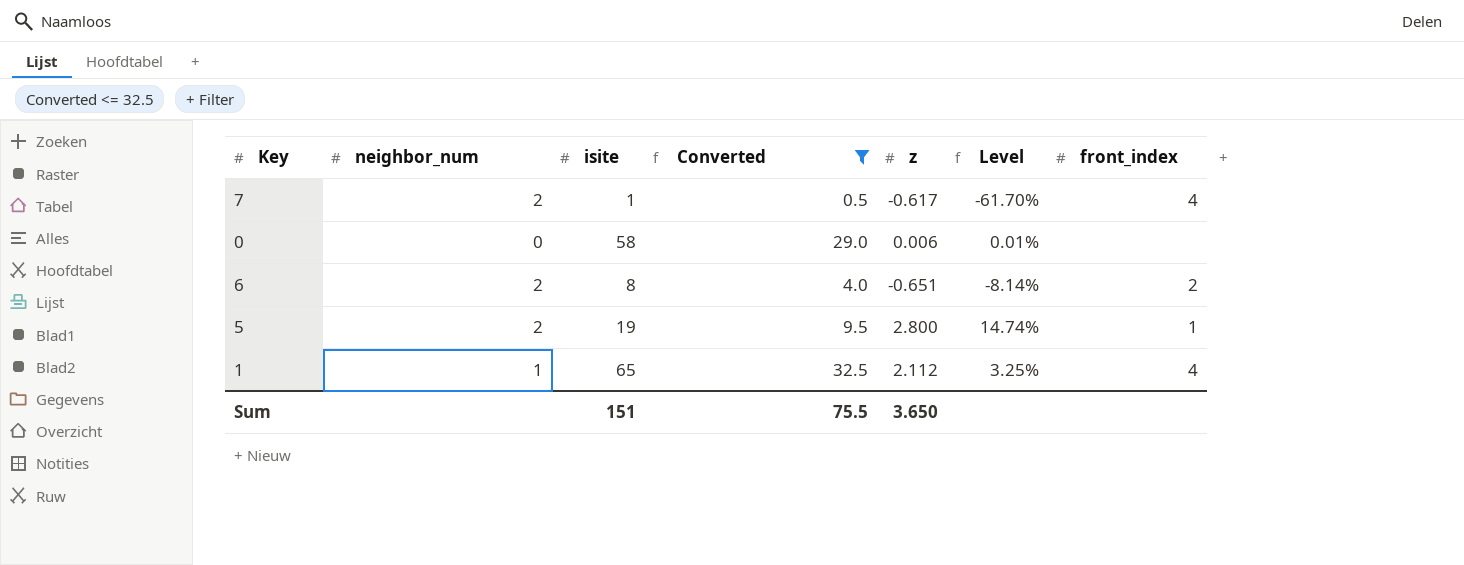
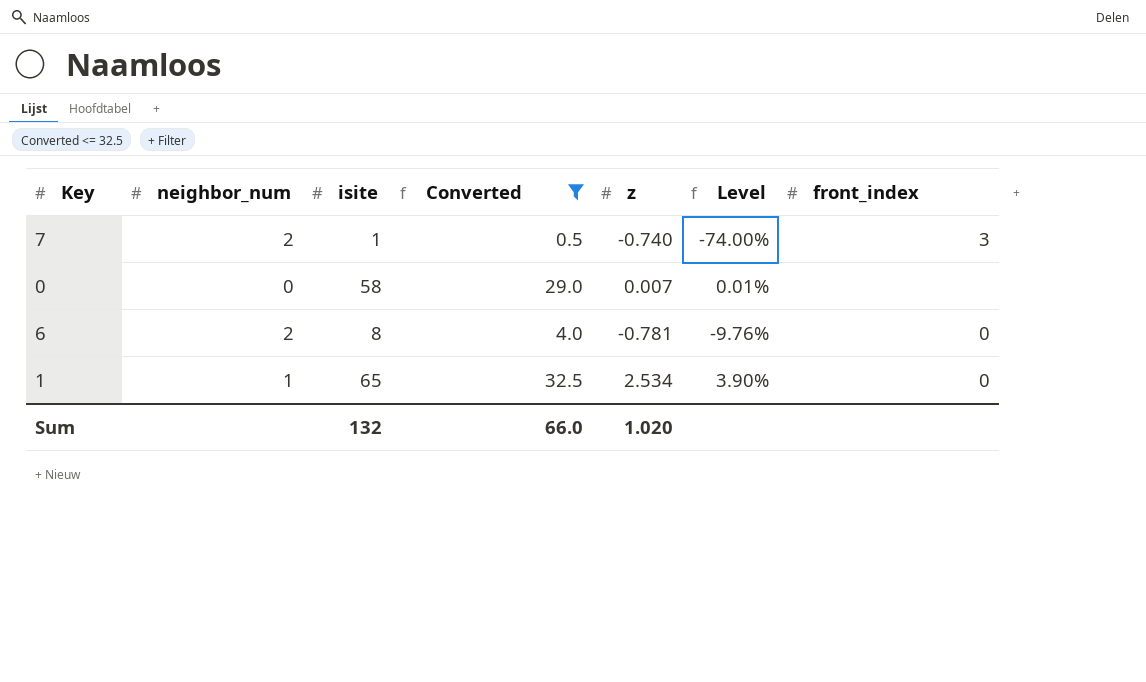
row 5: 2 | 19 | 9.5 | 2.800 | 14.74% | 1 -> none
7 | z: -0.617 -> -0.740
7 | Level: -61.70% -> -74.00%
7 | front_index: 4 -> 3
0 | z: 0.006 -> 0.007
6 | z: -0.651 -> -0.781
6 | Level: -8.14% -> -9.76%
6 | front_index: 2 -> 0
1 | z: 2.112 -> 2.534
1 | Level: 3.25% -> 3.90%
1 | front_index: 4 -> 0
Sum | isite: 151 -> 132
Sum | Converted: 75.5 -> 66.0
Sum | z: 3.650 -> 1.020

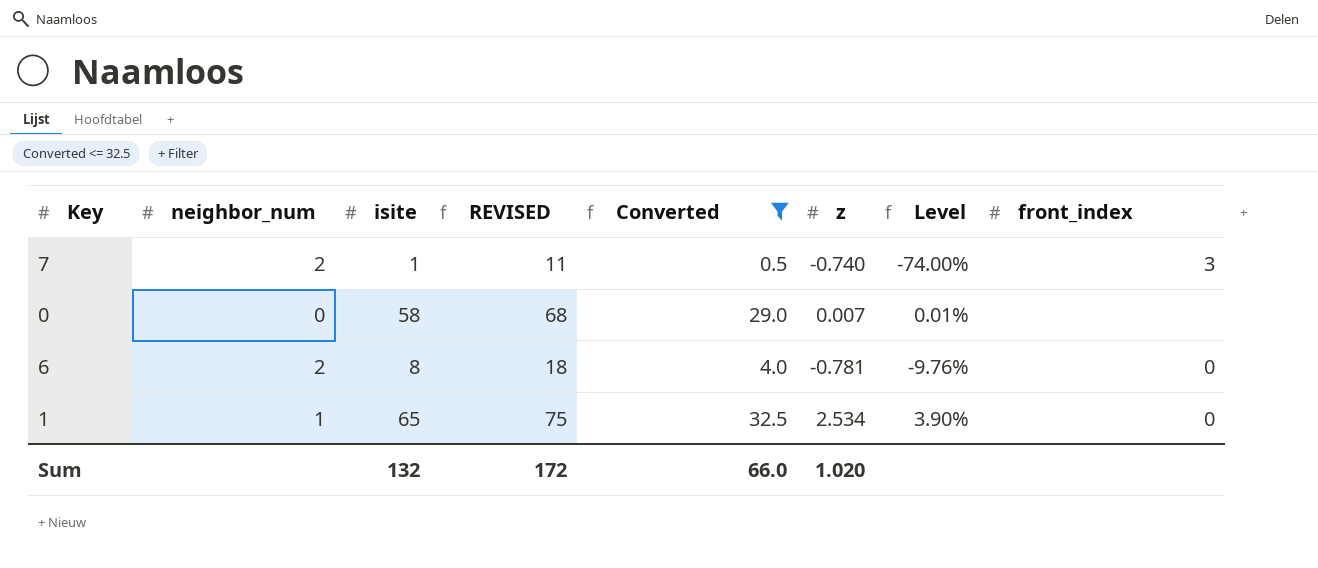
column REVISED | formula: none -> [isite] + 10

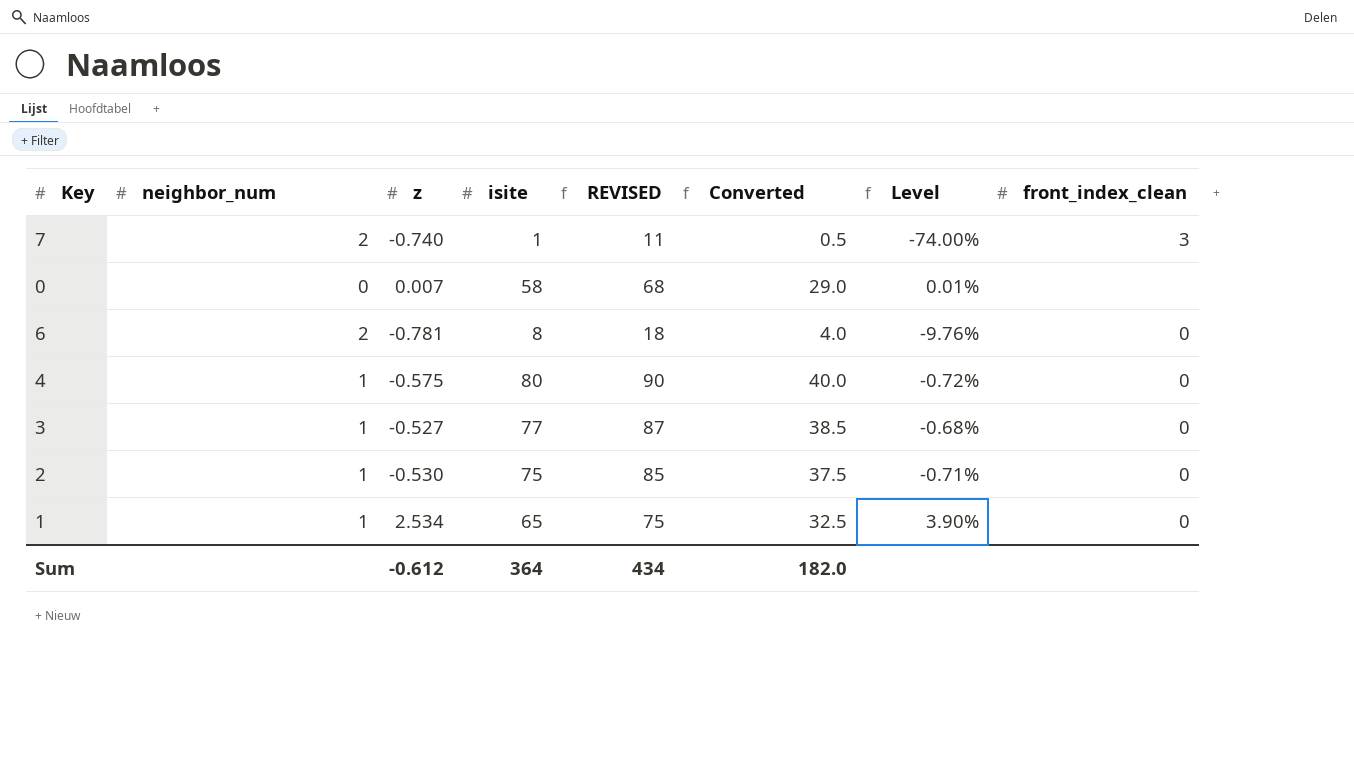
filter: Converted <= 32.5 -> none
column z | position: 6 -> 3
column name: front_index -> front_index_clean
Sum | z: 1.020 -> -0.612
Sum | isite: 132 -> 364
Sum | REVISED: 172 -> 434
Sum | Converted: 66.0 -> 182.0

